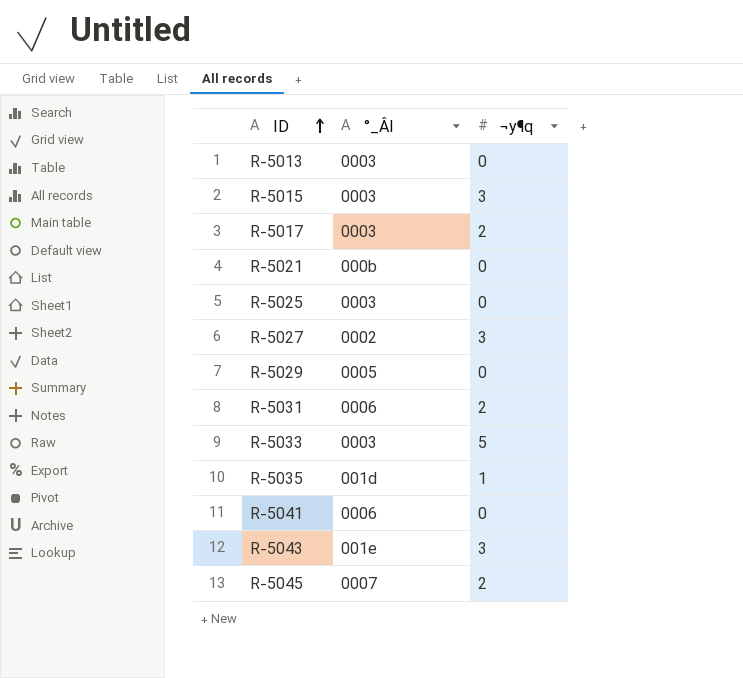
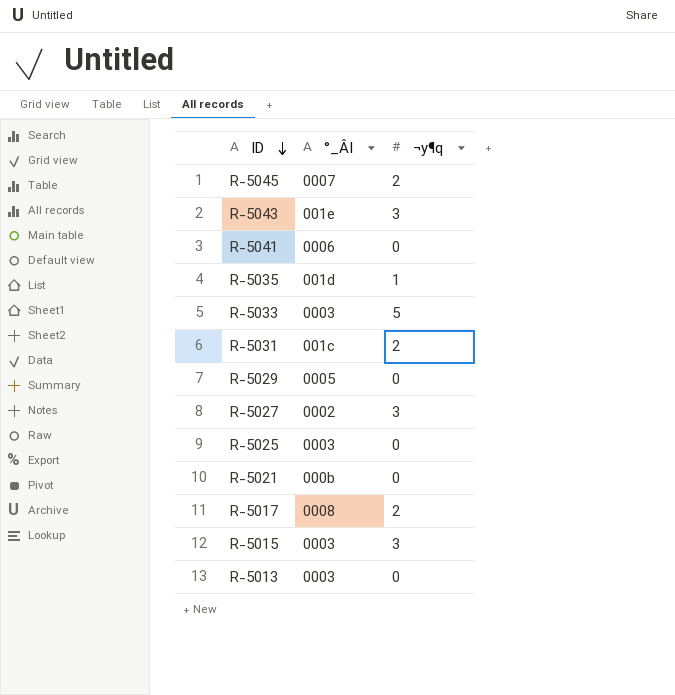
row order: ID ascending -> ID descending
R-5031 | °_ÂI: 0006 -> 001c
R-5017 | °_ÂI: 0003 -> 0008

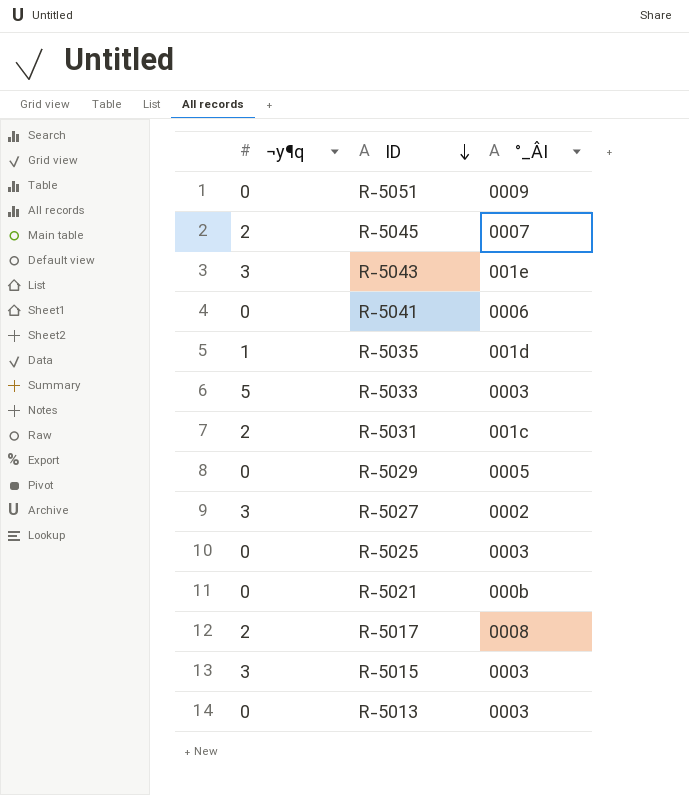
column ¬y¶q | position: 3 -> 1
row R-5051: none -> 0 | 0009

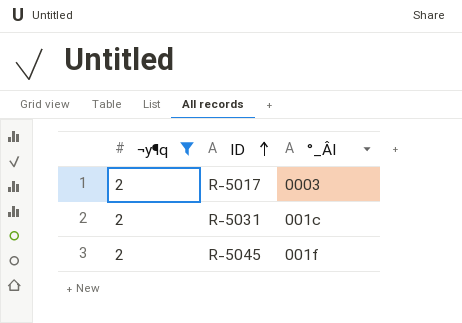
filter: none -> ¬y¶q = 2
row order: ID descending -> ID ascending
R-5017 | °_ÂI: 0008 -> 0003
R-5045 | °_ÂI: 0007 -> 001f

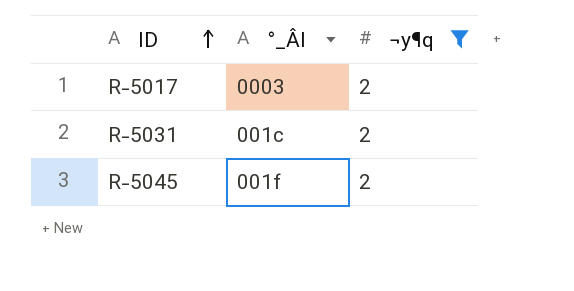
column ¬y¶q | position: 1 -> 3

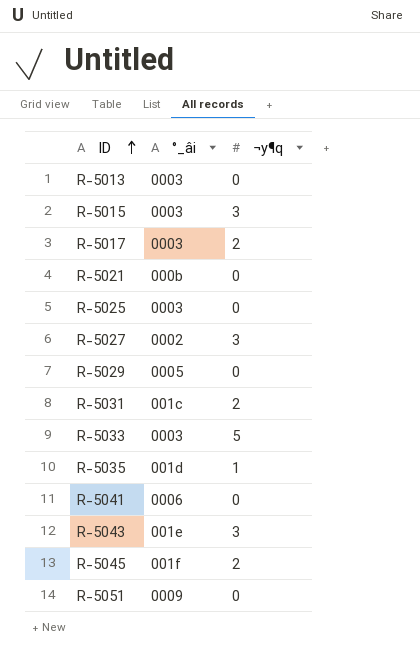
filter: ¬y¶q = 2 -> none
column name: °_ÂI -> °_âi

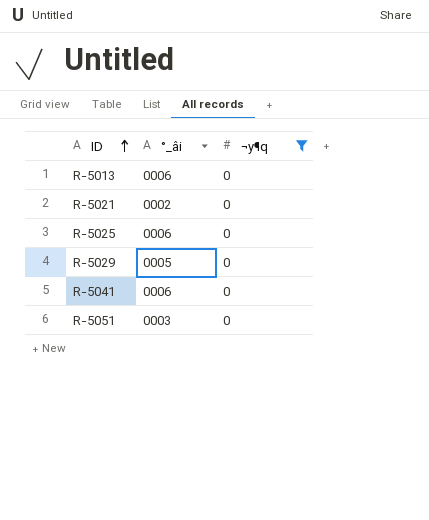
filter: none -> ¬y¶q = 0
R-5013 | °_âi: 0003 -> 0006
R-5021 | °_âi: 000b -> 0002
R-5025 | °_âi: 0003 -> 0006
R-5051 | °_âi: 0009 -> 0003

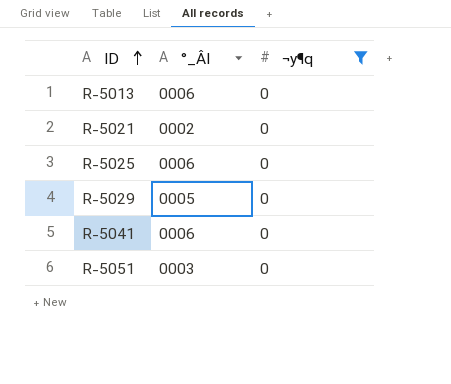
column name: °_âi -> °_ÂI

